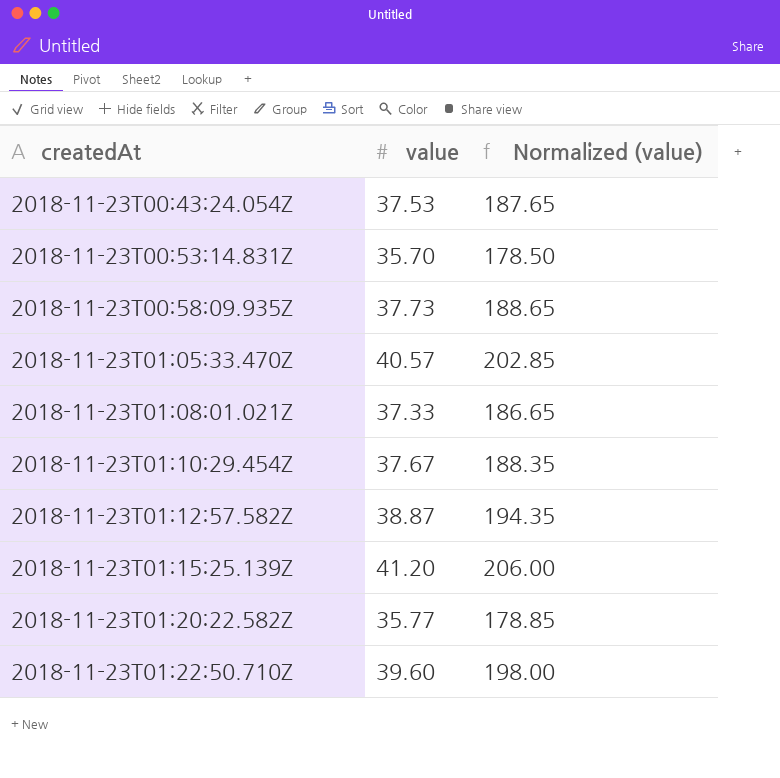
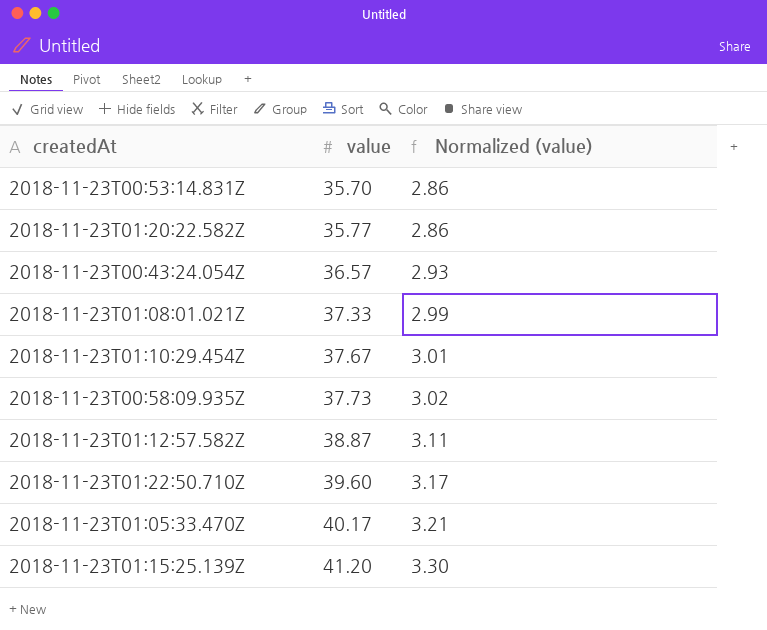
row order: createdAt ascending -> value ascending
column Normalized (value) | formula: [value] * 5 -> [value] * 0.08
2018-11-23T00:43:24.054Z | value: 37.53 -> 36.57
2018-11-23T01:05:33.470Z | value: 40.57 -> 40.17

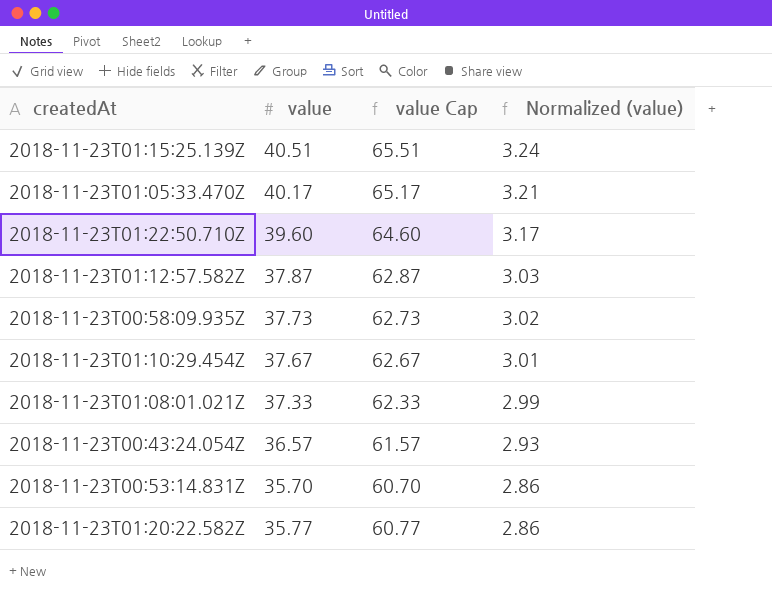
row order: value ascending -> Normalized (value) descending
column value Cap | formula: none -> [value] + 25
2018-11-23T01:15:25.139Z | value: 41.20 -> 40.51
2018-11-23T01:15:25.139Z | Normalized (value): 3.30 -> 3.24
2018-11-23T01:12:57.582Z | value: 38.87 -> 37.87
2018-11-23T01:12:57.582Z | Normalized (value): 3.11 -> 3.03

